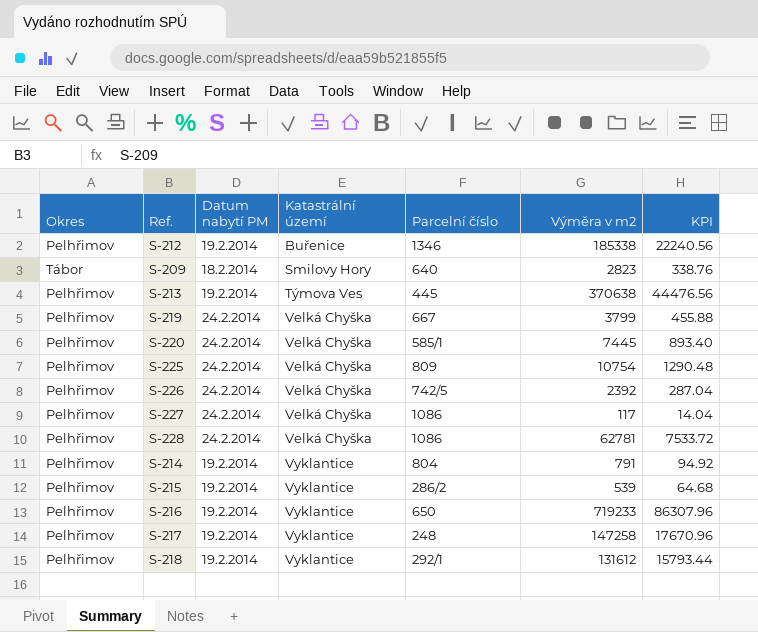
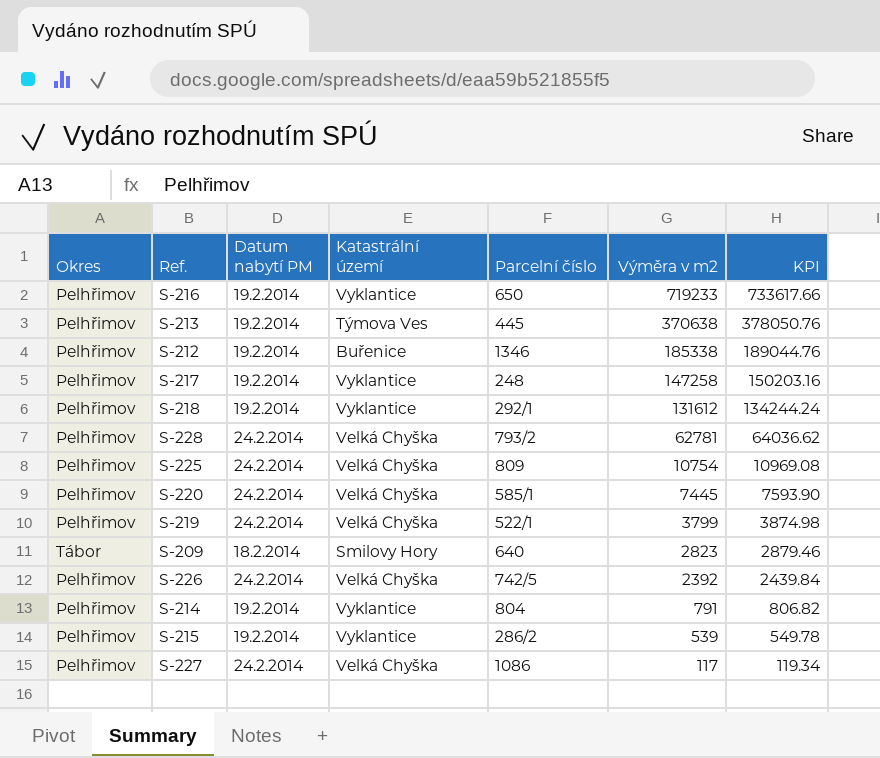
row order: Katastrální území ascending -> Výměra v m2 descending
column KPI | formula: [Výměra v m2] * 0.12 -> [Výměra v m2] * 1.02
S-228 | Parcelní číslo: 1086 -> 793/2
S-219 | Parcelní číslo: 667 -> 522/1

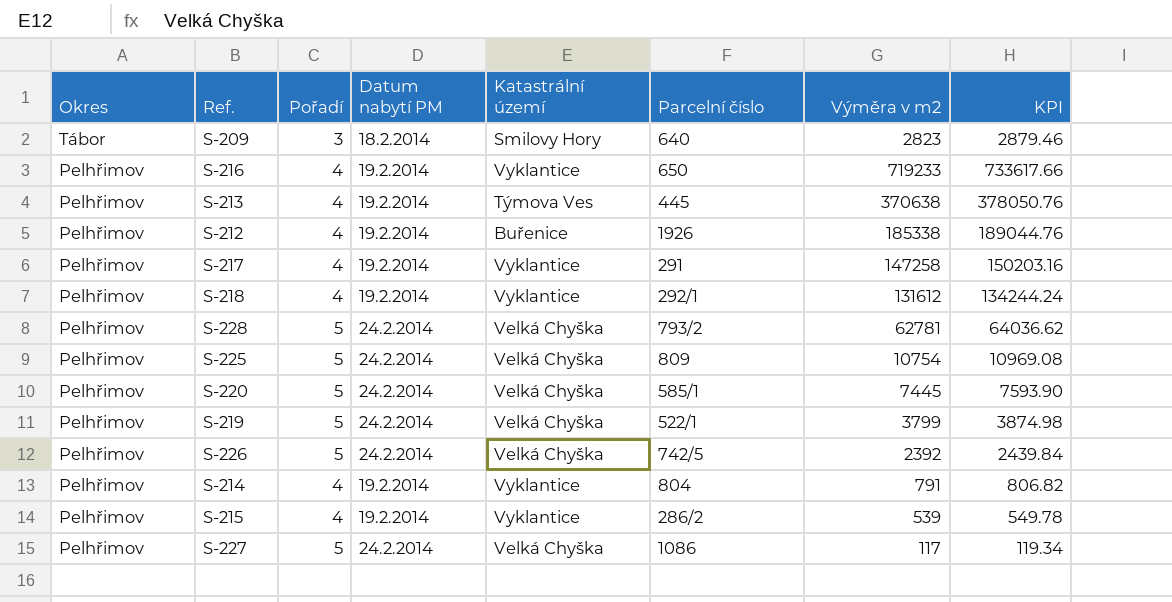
row order: Výměra v m2 descending -> Okres descending
column Pořadí | position: none -> 3
S-212 | Parcelní číslo: 1346 -> 1926
S-217 | Parcelní číslo: 248 -> 291

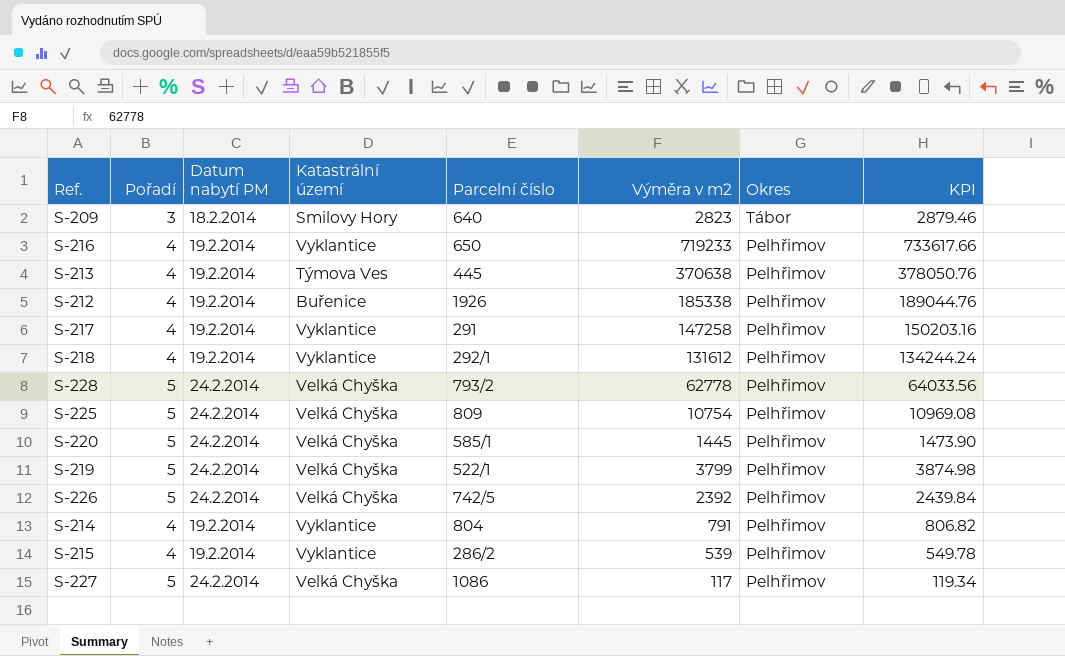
column Okres | position: 1 -> 7
S-228 | Výměra v m2: 62781 -> 62778
S-228 | KPI: 64036.62 -> 64033.56
S-220 | Výměra v m2: 7445 -> 1445
S-220 | KPI: 7593.90 -> 1473.90

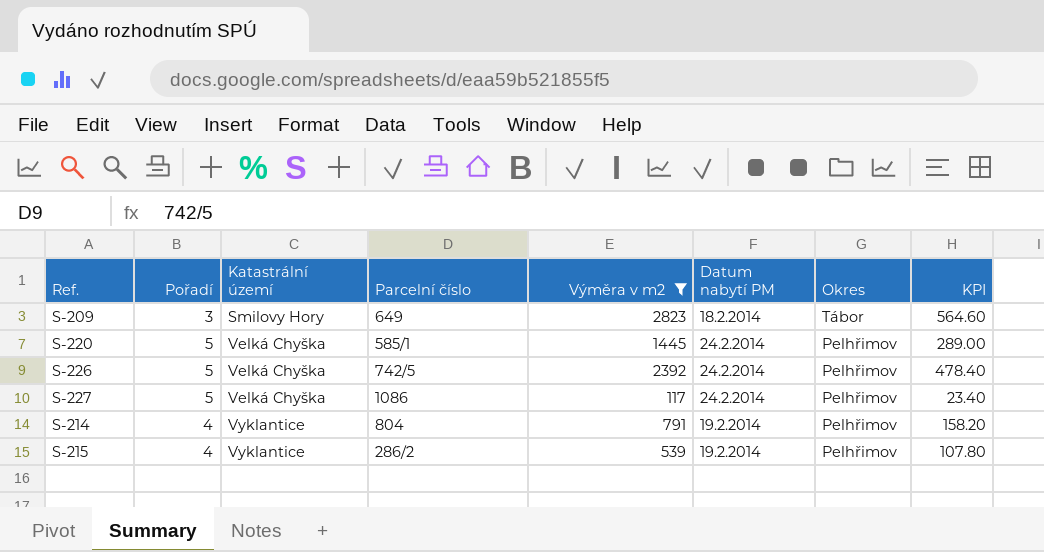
filter: none -> Výměra v m2 <= 2823
row order: Okres descending -> Katastrální území ascending
column Datum nabytí PM | position: 3 -> 6
column KPI | formula: [Výměra v m2] * 1.02 -> [Výměra v m2] * 0.2
S-209 | Parcelní číslo: 640 -> 649

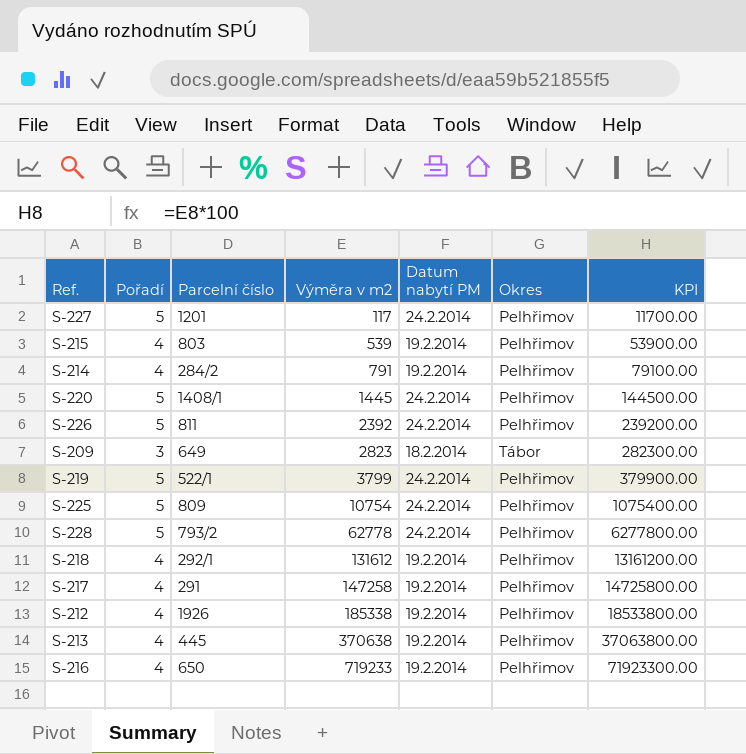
filter: Výměra v m2 <= 2823 -> none
row order: Katastrální území ascending -> Výměra v m2 ascending
column Katastrální území | position: 3 -> none
column KPI | formula: [Výměra v m2] * 0.2 -> [Výměra v m2] * 100
S-227 | Parcelní číslo: 1086 -> 1201
S-215 | Parcelní číslo: 286/2 -> 803
S-214 | Parcelní číslo: 804 -> 284/2
S-220 | Parcelní číslo: 585/1 -> 1408/1
S-226 | Parcelní číslo: 742/5 -> 811

